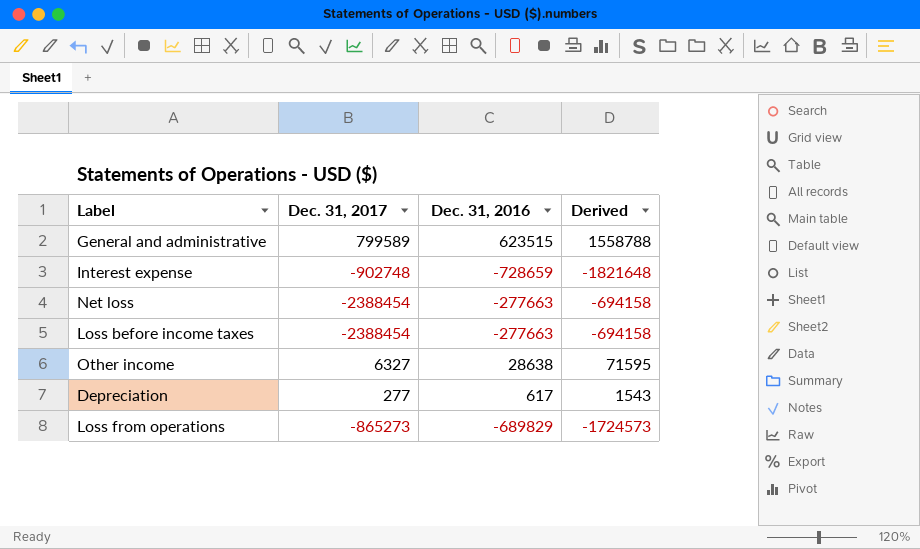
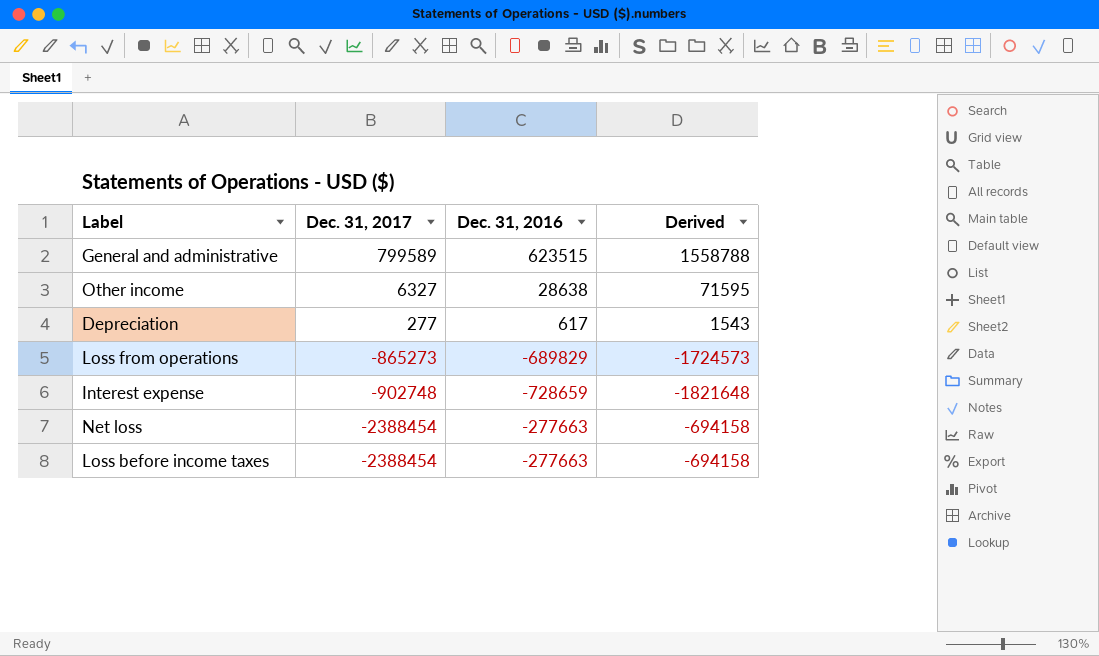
row order: none -> Dec. 31, 2017 descending

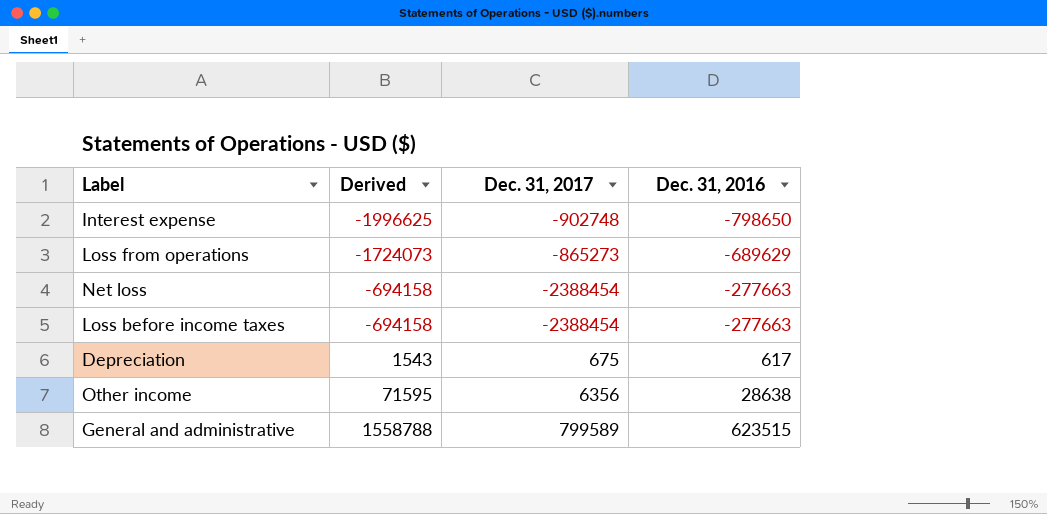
row order: Dec. 31, 2017 descending -> Derived ascending
column Derived | position: 4 -> 2
Interest expense | Derived: -1821648 -> -1996625
Interest expense | Dec. 31, 2016: -728659 -> -798650
Loss from operations | Derived: -1724573 -> -1724073
Loss from operations | Dec. 31, 2016: -689829 -> -689629
Depreciation | Dec. 31, 2017: 277 -> 675
Other income | Dec. 31, 2017: 6327 -> 6356

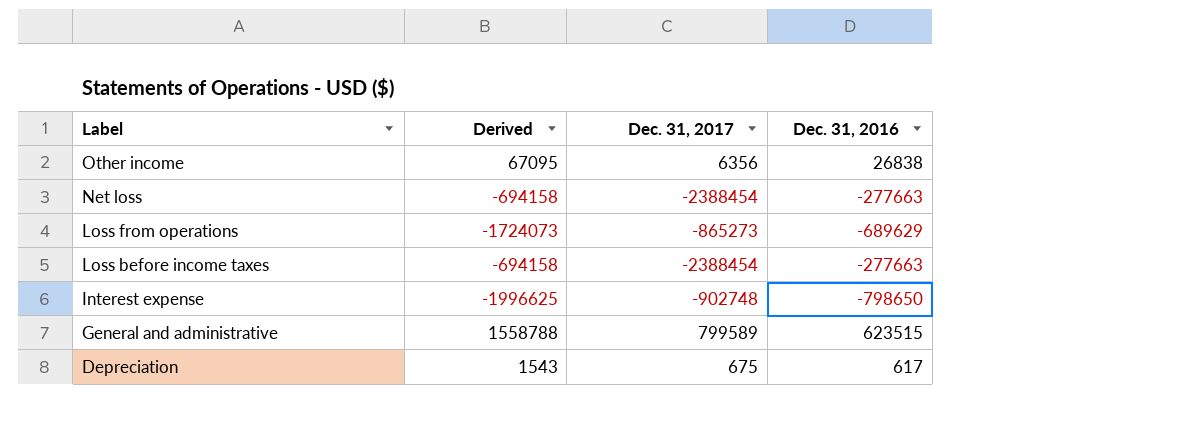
row order: Derived ascending -> Label descending
Other income | Derived: 71595 -> 67095
Other income | Dec. 31, 2016: 28638 -> 26838

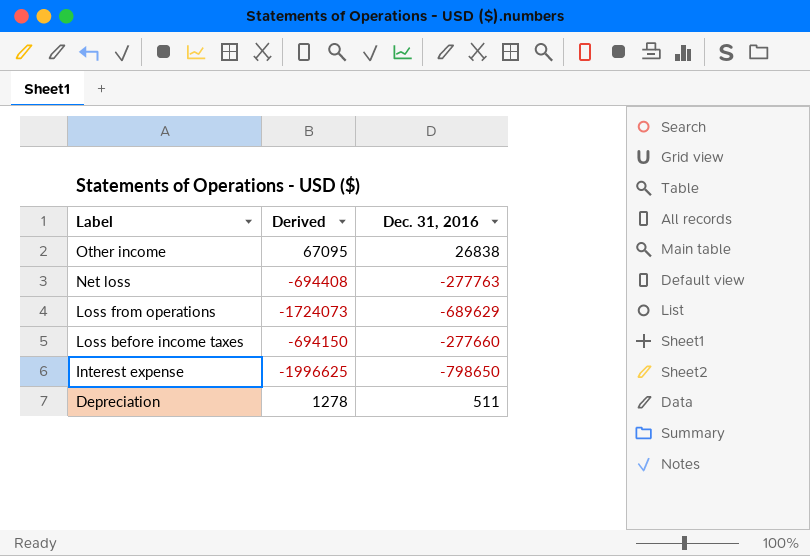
column Dec. 31, 2017 | position: 3 -> none
row General and administrative: 1558788 | 799589 | 623515 -> none
Net loss | Derived: -694158 -> -694408
Net loss | Dec. 31, 2016: -277663 -> -277763
Loss before income taxes | Derived: -694158 -> -694150
Loss before income taxes | Dec. 31, 2016: -277663 -> -277660
Depreciation | Derived: 1543 -> 1278
Depreciation | Dec. 31, 2016: 617 -> 511

